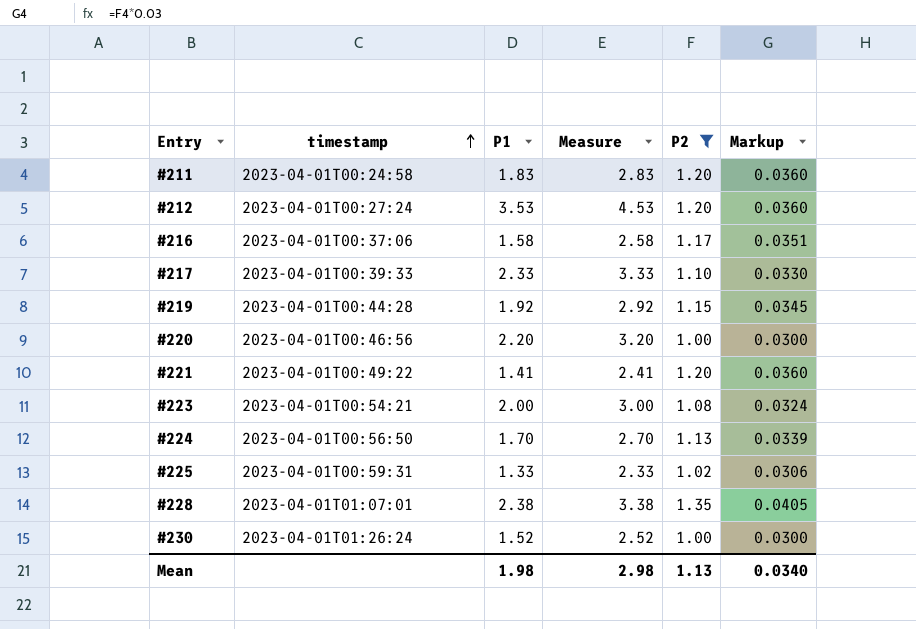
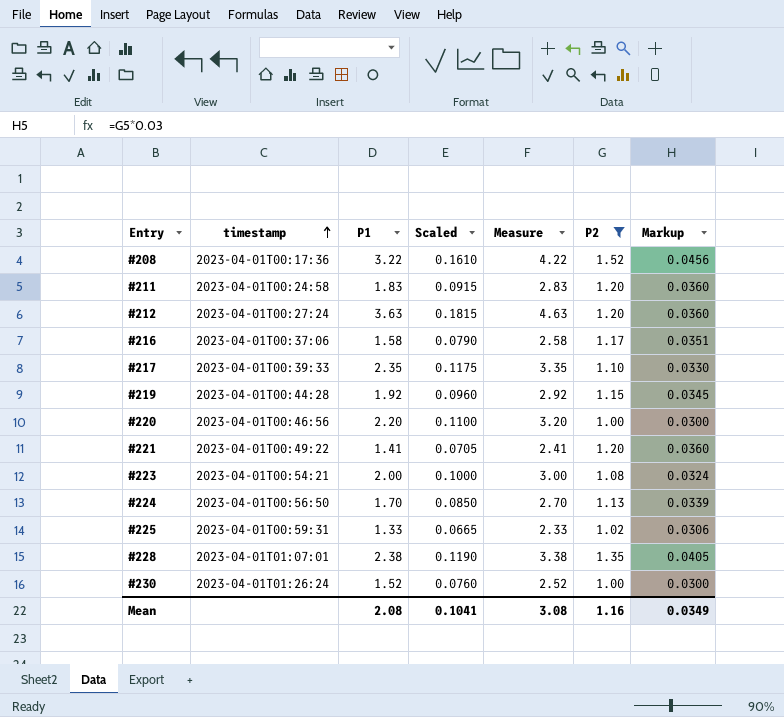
column Scaled | formula: none -> [P1] * 0.05
row #208: none -> 2023-04-01T00:17:36 | 3.22 | 0.1610 | 4.22 | 1.52 | 0.0456
#212 | P1: 3.53 -> 3.63
#212 | Measure: 4.53 -> 4.63
#217 | P1: 2.33 -> 2.35
#217 | Measure: 3.33 -> 3.35
Mean | P1: 1.98 -> 2.08
Mean | Measure: 2.98 -> 3.08
Mean | P2: 1.13 -> 1.16
Mean | Markup: 0.0340 -> 0.0349

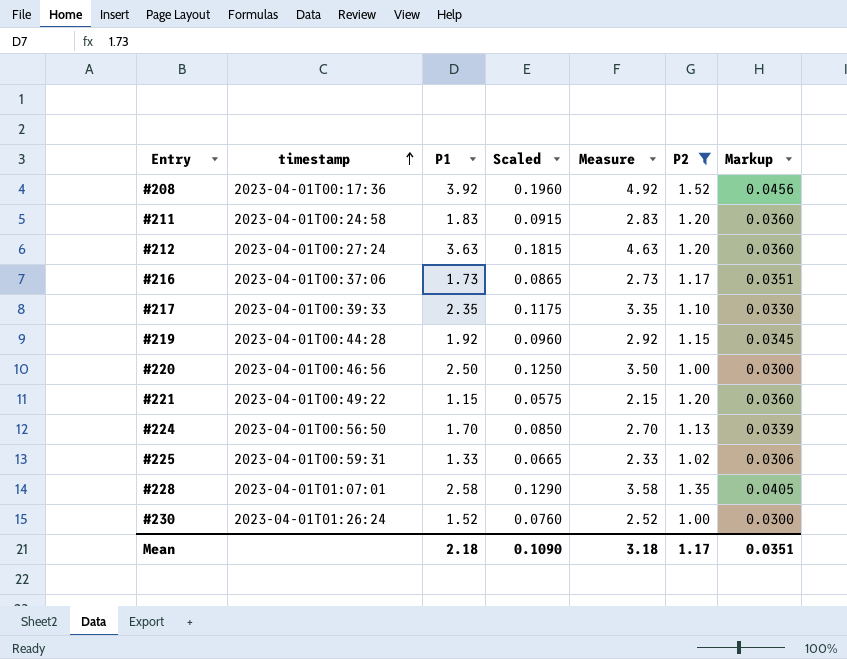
row #223: 2023-04-01T00:54:21 | 2.00 | 0.1000 | 3.00 | 1.08 | 0.0324 -> none
#208 | P1: 3.22 -> 3.92
#208 | Scaled: 0.1610 -> 0.1960
#208 | Measure: 4.22 -> 4.92
#216 | P1: 1.58 -> 1.73
#216 | Scaled: 0.0790 -> 0.0865
#216 | Measure: 2.58 -> 2.73
#220 | P1: 2.20 -> 2.50
#220 | Scaled: 0.1100 -> 0.1250
#220 | Measure: 3.20 -> 3.50
#221 | P1: 1.41 -> 1.15
#221 | Scaled: 0.0705 -> 0.0575
#221 | Measure: 2.41 -> 2.15
#228 | P1: 2.38 -> 2.58
#228 | Scaled: 0.1190 -> 0.1290
#228 | Measure: 3.38 -> 3.58
Mean | P1: 2.08 -> 2.18
Mean | Scaled: 0.1041 -> 0.1090
Mean | Measure: 3.08 -> 3.18
Mean | P2: 1.16 -> 1.17
Mean | Markup: 0.0349 -> 0.0351

